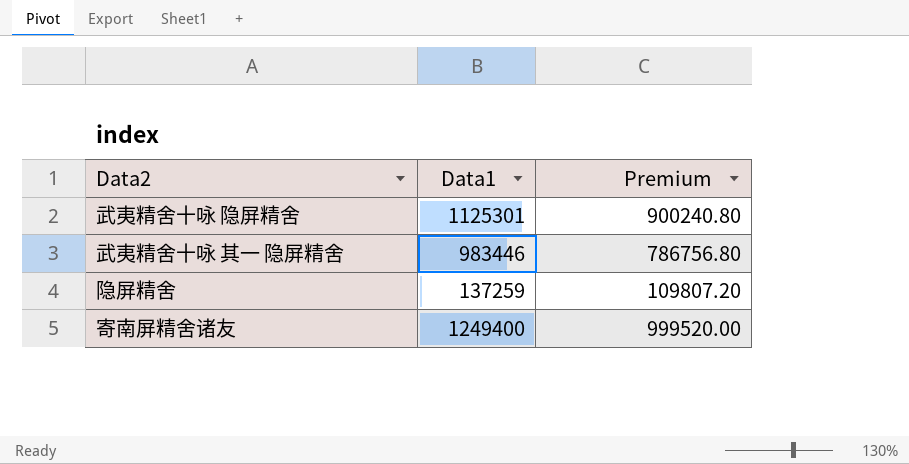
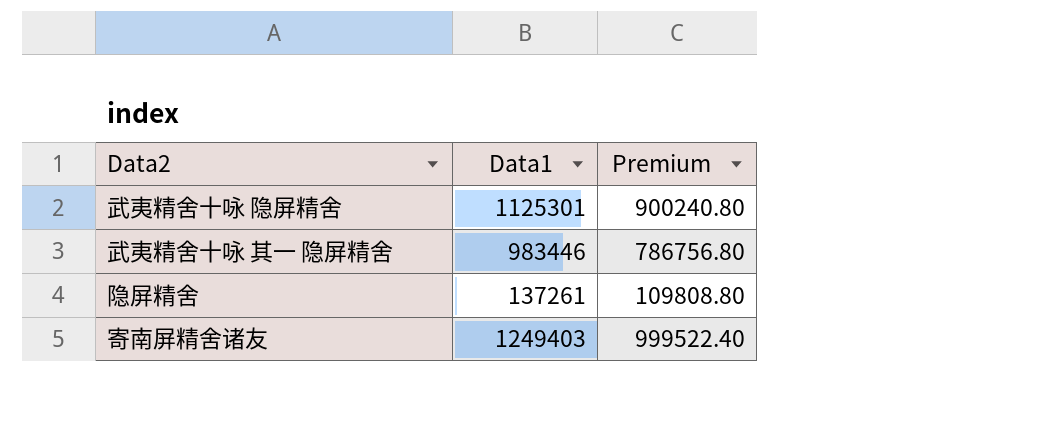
隐屏精舍 | Data1: 137259 -> 137261
隐屏精舍 | Premium: 109807.20 -> 109808.80
寄南屏精舍诸友 | Data1: 1249400 -> 1249403
寄南屏精舍诸友 | Premium: 999520.00 -> 999522.40

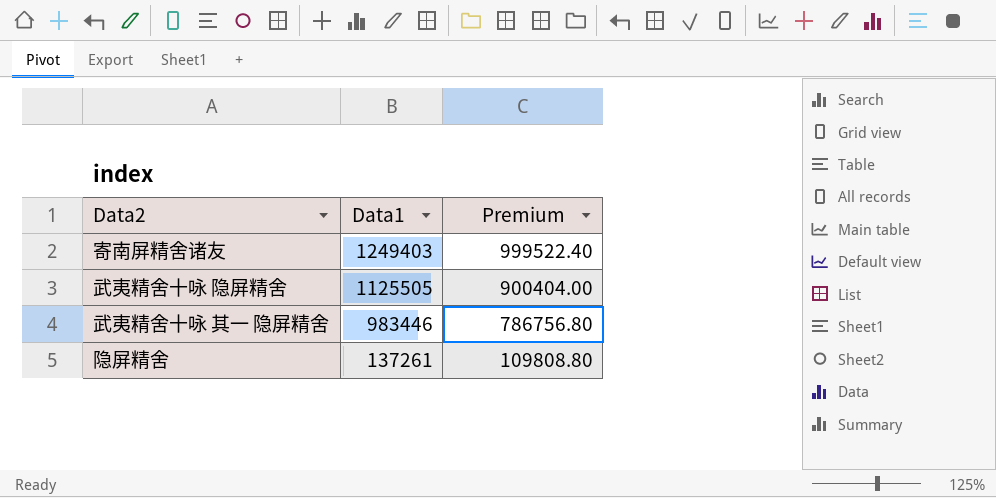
row order: none -> Data1 descending
武夷精舍十咏 隐屏精舍 | Data1: 1125301 -> 1125505
武夷精舍十咏 隐屏精舍 | Premium: 900240.80 -> 900404.00

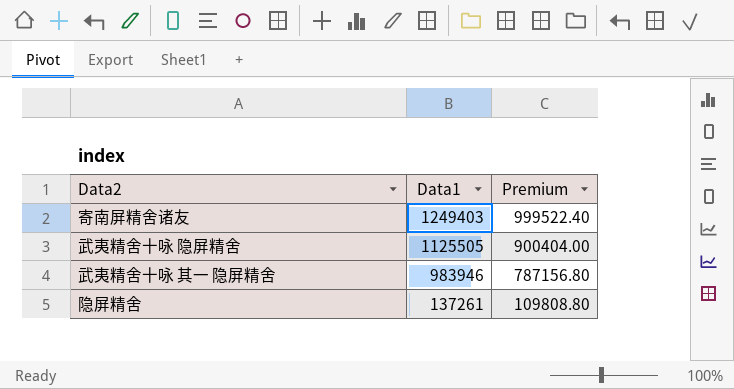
武夷精舍十咏 其一 隐屏精舍 | Data1: 983446 -> 983946
武夷精舍十咏 其一 隐屏精舍 | Premium: 786756.80 -> 787156.80

